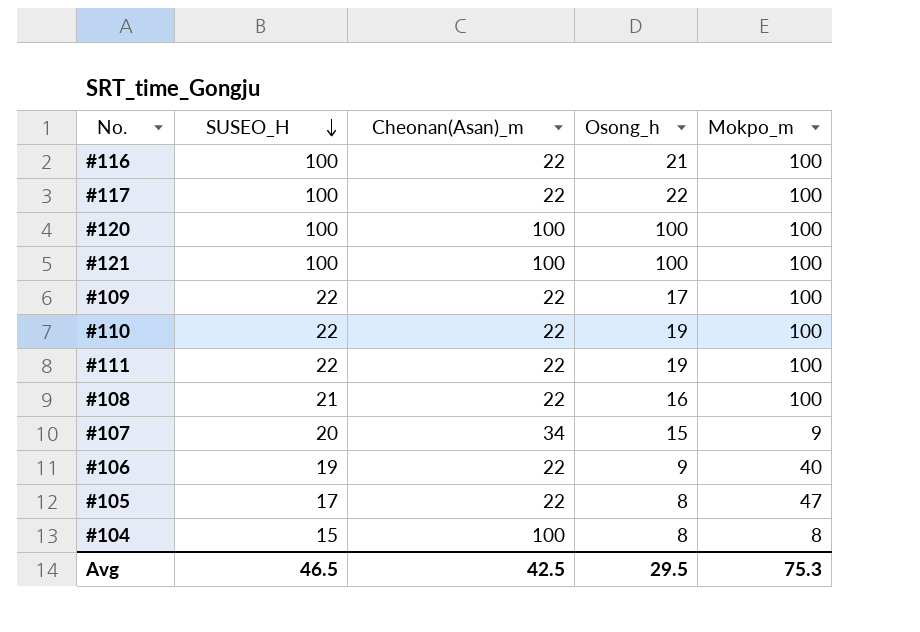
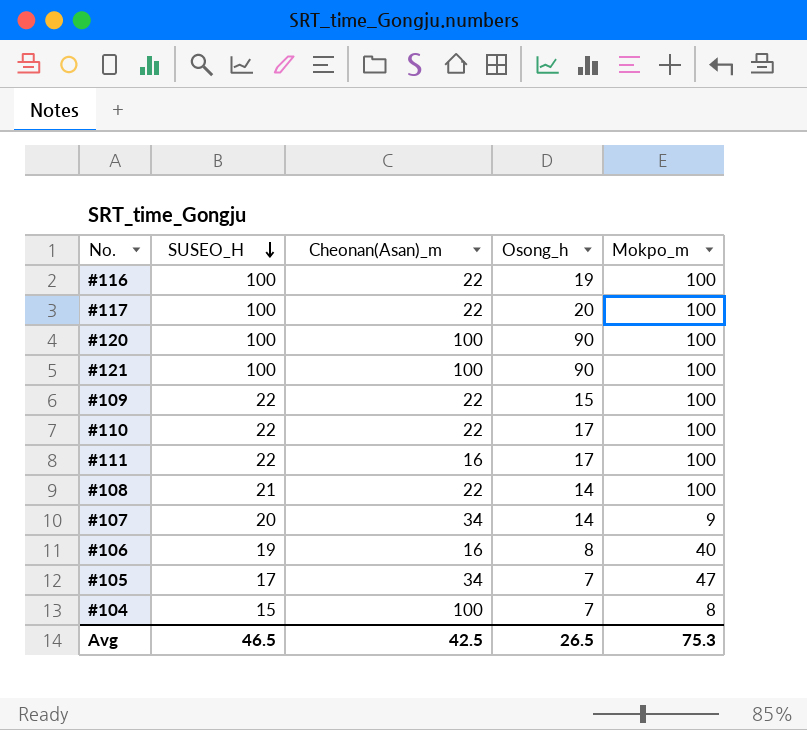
#116 | Osong_h: 21 -> 19
#117 | Osong_h: 22 -> 20
#120 | Osong_h: 100 -> 90
#121 | Osong_h: 100 -> 90
#109 | Osong_h: 17 -> 15
#110 | Osong_h: 19 -> 17
#111 | Cheonan(Asan)_m: 22 -> 16
#111 | Osong_h: 19 -> 17
#108 | Osong_h: 16 -> 14
#107 | Osong_h: 15 -> 14
#106 | Cheonan(Asan)_m: 22 -> 16
#106 | Osong_h: 9 -> 8
#105 | Cheonan(Asan)_m: 22 -> 34
#105 | Osong_h: 8 -> 7
#104 | Osong_h: 8 -> 7
Avg | Osong_h: 29.5 -> 26.5

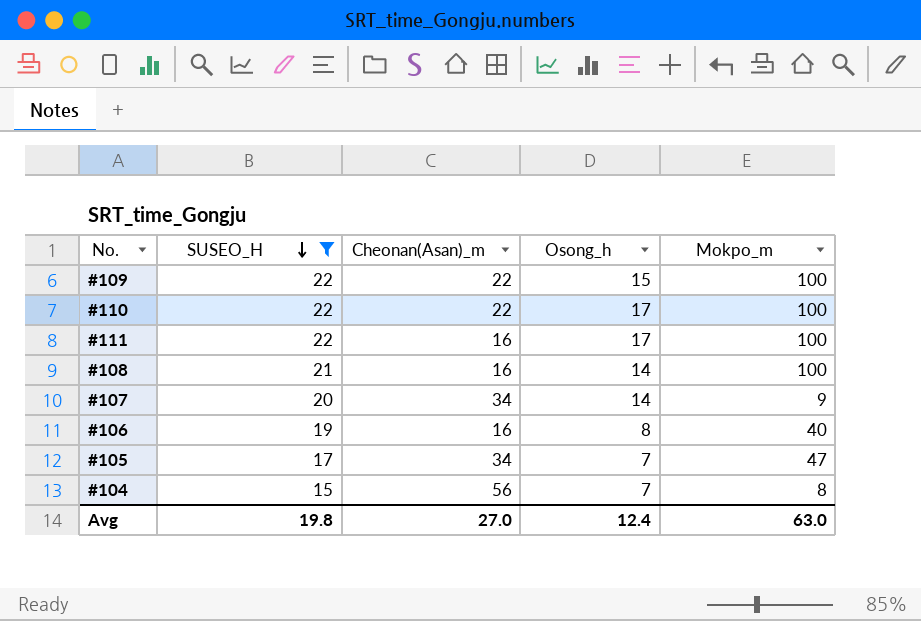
filter: none -> SUSEO_H != 100
#108 | Cheonan(Asan)_m: 22 -> 16
#104 | Cheonan(Asan)_m: 100 -> 56
Avg | SUSEO_H: 46.5 -> 19.8
Avg | Cheonan(Asan)_m: 42.5 -> 27.0
Avg | Osong_h: 26.5 -> 12.4
Avg | Mokpo_m: 75.3 -> 63.0

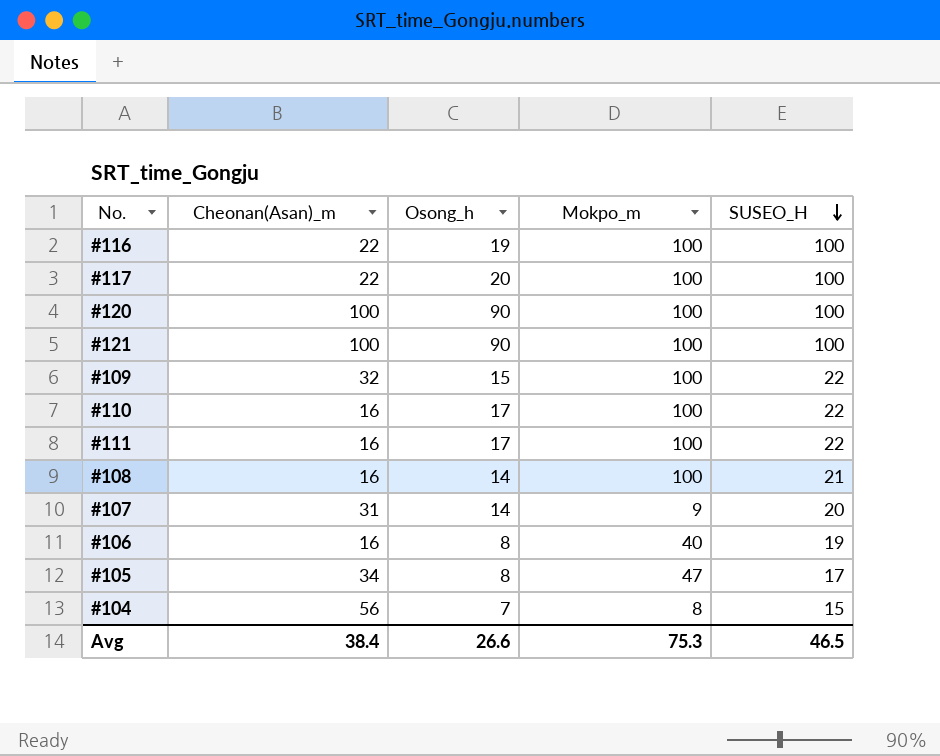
filter: SUSEO_H != 100 -> none
column SUSEO_H | position: 2 -> 5
#109 | Cheonan(Asan)_m: 22 -> 32
#110 | Cheonan(Asan)_m: 22 -> 16
#107 | Cheonan(Asan)_m: 34 -> 31
#105 | Osong_h: 7 -> 8
Avg | Cheonan(Asan)_m: 27.0 -> 38.4
Avg | Osong_h: 12.4 -> 26.6
Avg | Mokpo_m: 63.0 -> 75.3
Avg | SUSEO_H: 19.8 -> 46.5

